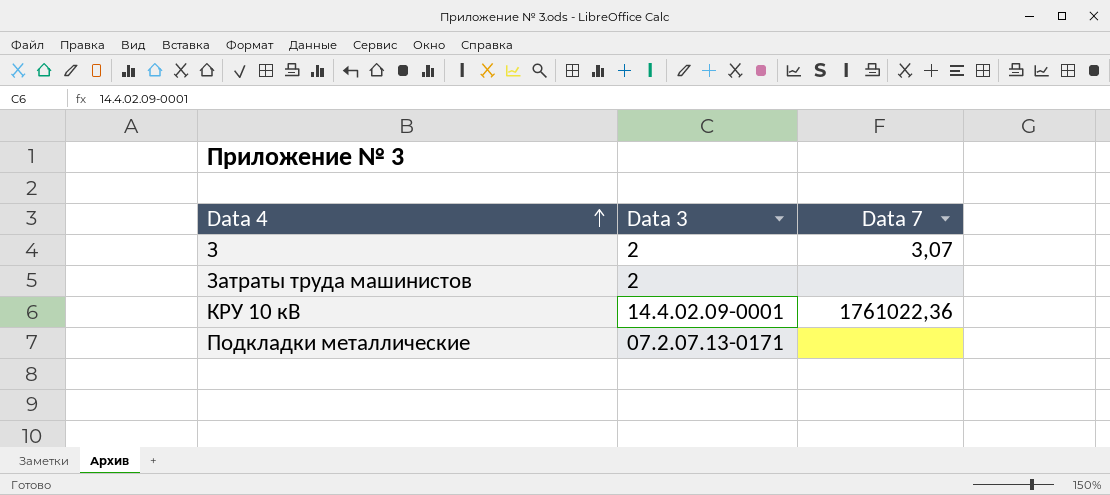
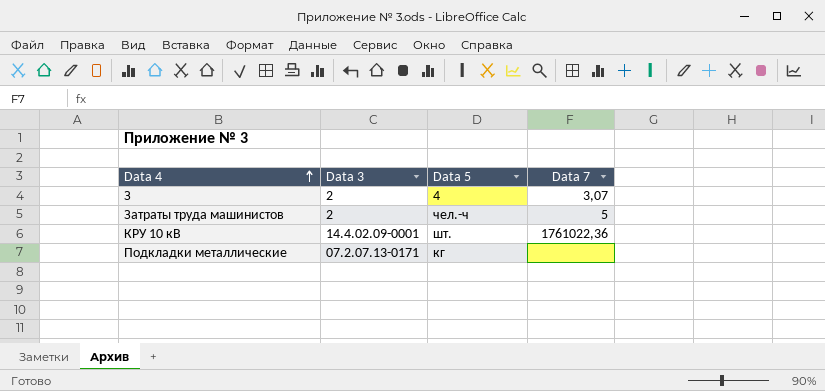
column Data 5 | position: none -> 3
Затраты труда машинистов | Data 7: none -> 5

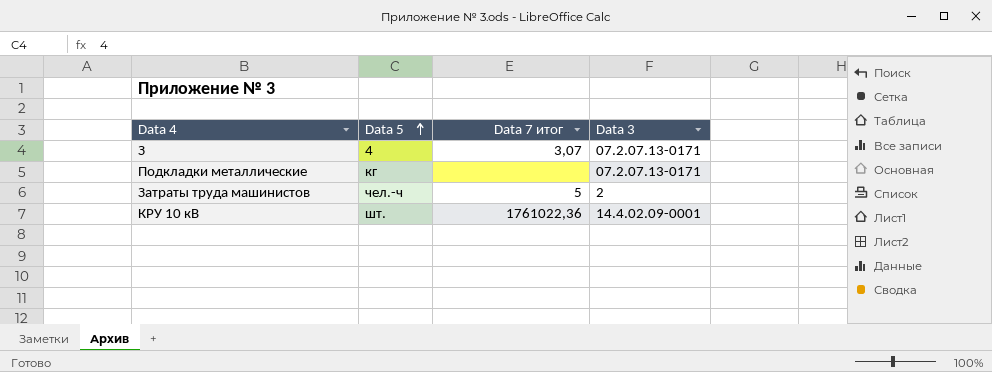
row order: Data 4 ascending -> Data 5 ascending
column name: Data 7 -> Data 7 итог
column Data 3 | position: 2 -> 4
З | Data 3: 2 -> 07.2.07.13-0171

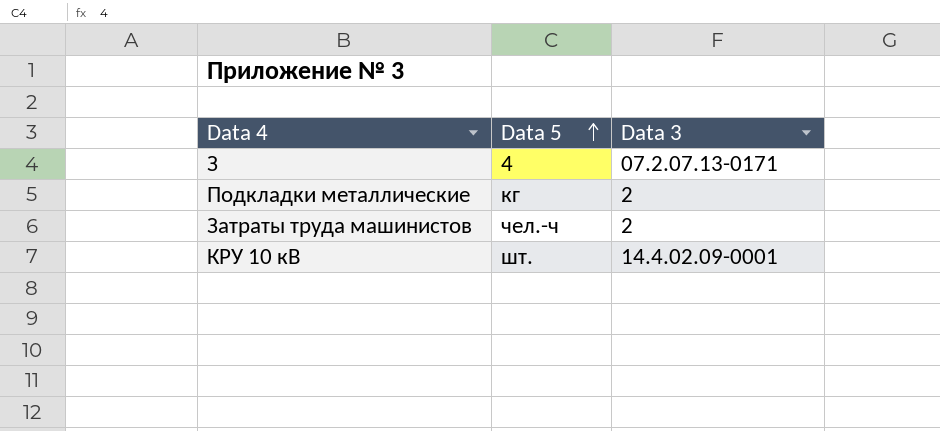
column Data 7 итог | position: 3 -> none
Подкладки металлические | Data 3: 07.2.07.13-0171 -> 2

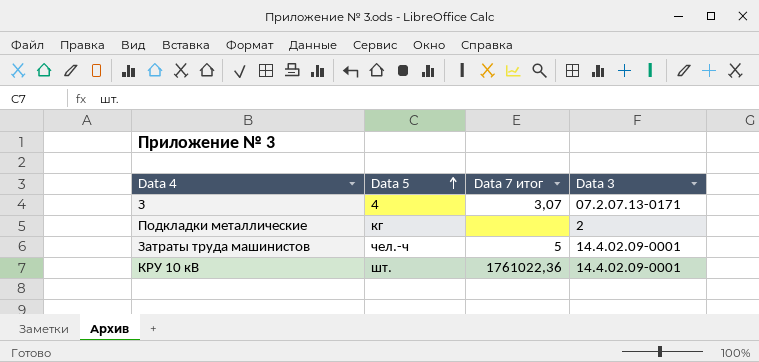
column Data 7 итог | position: none -> 3
Затраты труда машинистов | Data 3: 2 -> 14.4.02.09-0001

